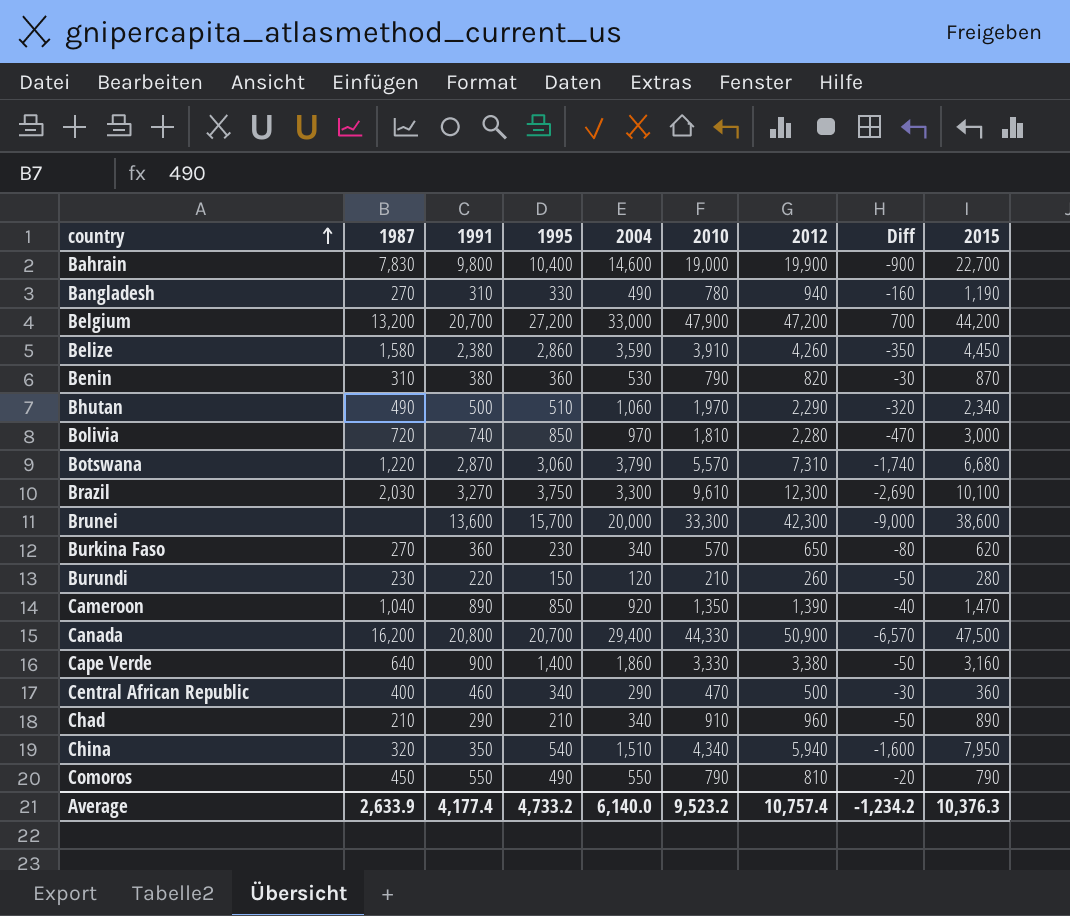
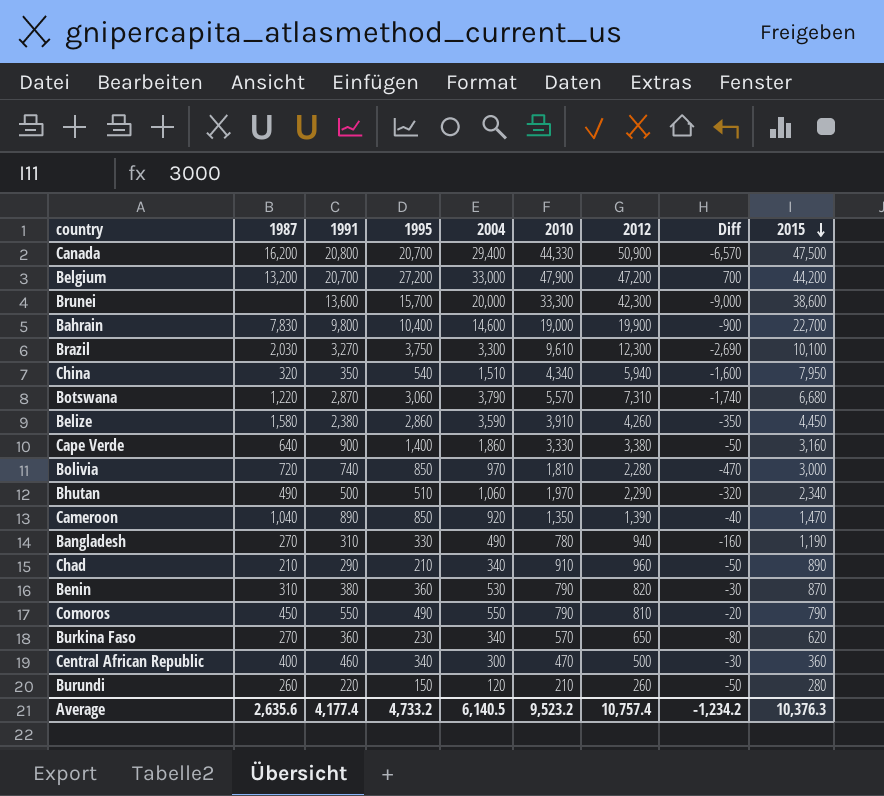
row order: country ascending -> 2015 descending
Central African Republic | 2004: 290 -> 300
Burundi | 1987: 230 -> 260
Average | 1987: 2,633.9 -> 2,635.6
Average | 2004: 6,140.0 -> 6,140.5

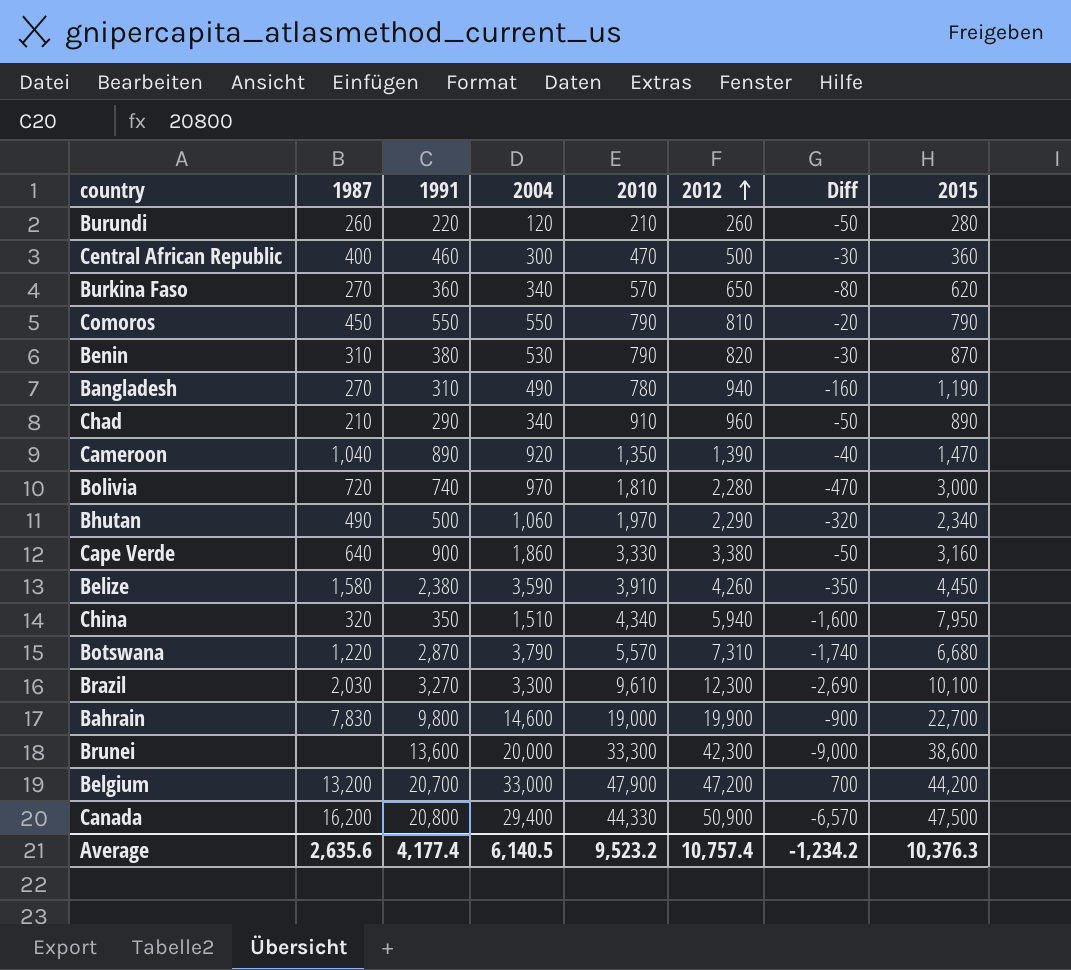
row order: 2015 descending -> 2012 ascending
column 1995 | position: 4 -> none

